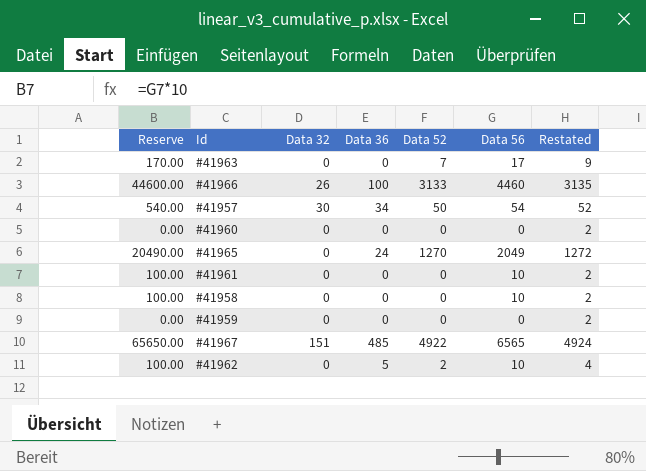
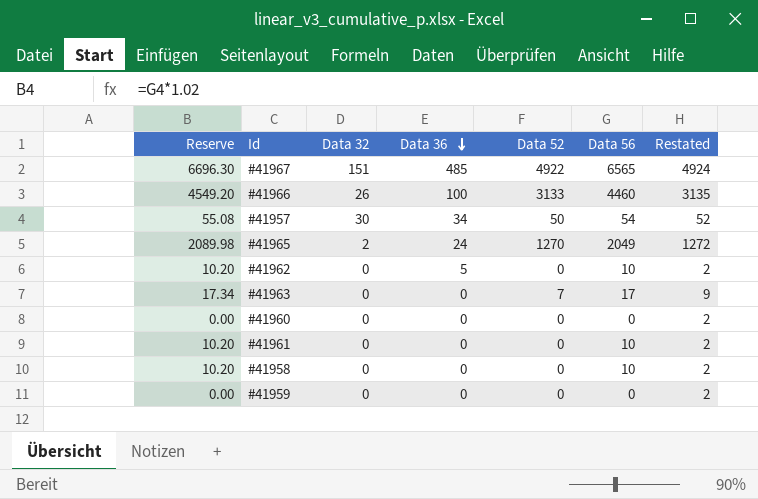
row order: none -> Data 36 descending
column Reserve | formula: [Data 56] * 10 -> [Data 56] * 1.02
#41965 | Data 32: 0 -> 2
#41962 | Data 52: 2 -> 0
#41962 | Restated: 4 -> 2

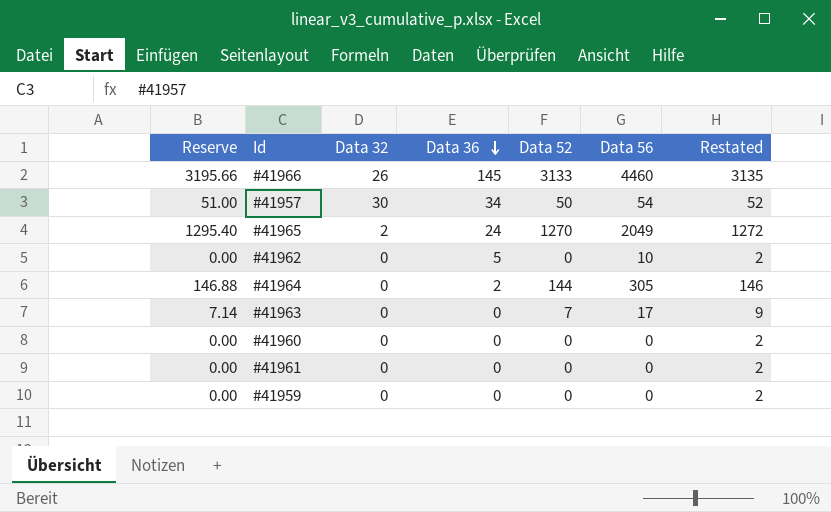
column Reserve | formula: [Data 56] * 1.02 -> [Data 52] * 1.02
row #41967: 6696.30 | 151 | 485 | 4922 | 6565 | 4924 -> none
row #41958: 10.20 | 0 | 0 | 0 | 10 | 2 -> none
#41966 | Data 36: 100 -> 145
row #41964: none -> 146.88 | 0 | 2 | 144 | 305 | 146
#41961 | Data 56: 10 -> 0

